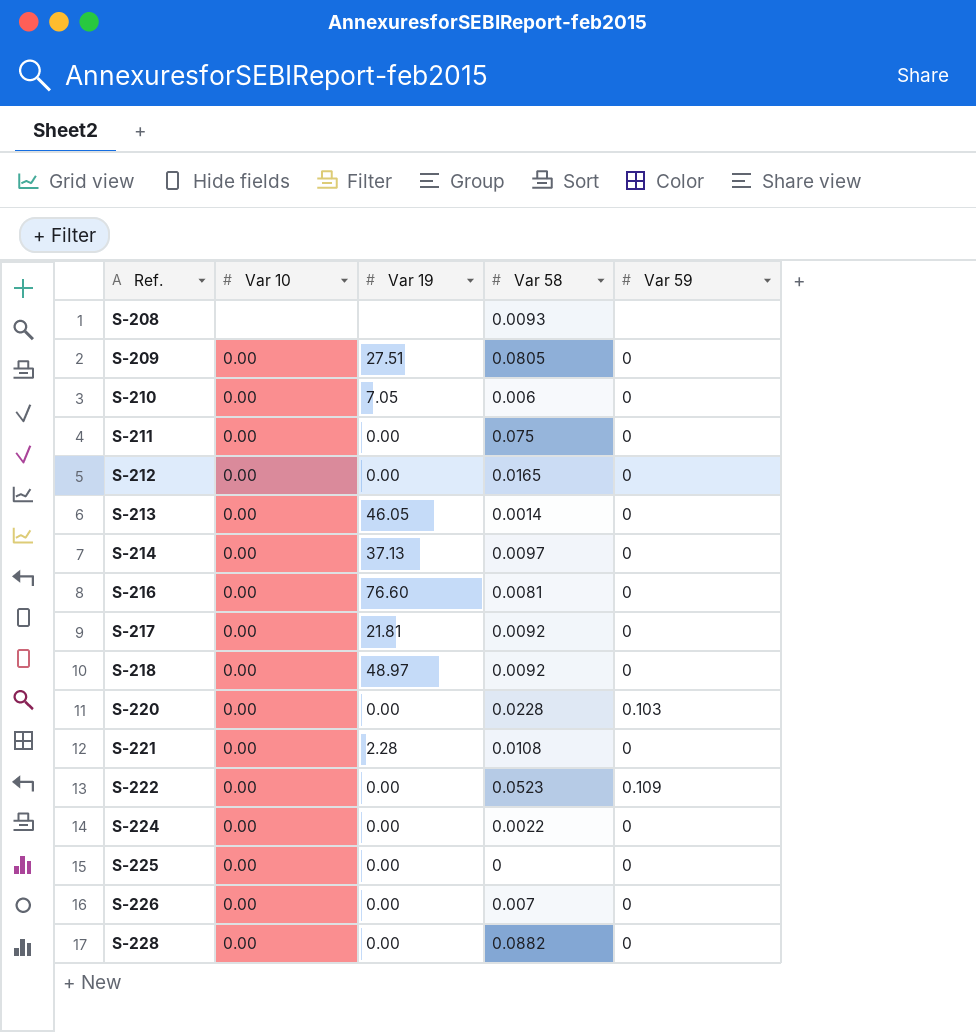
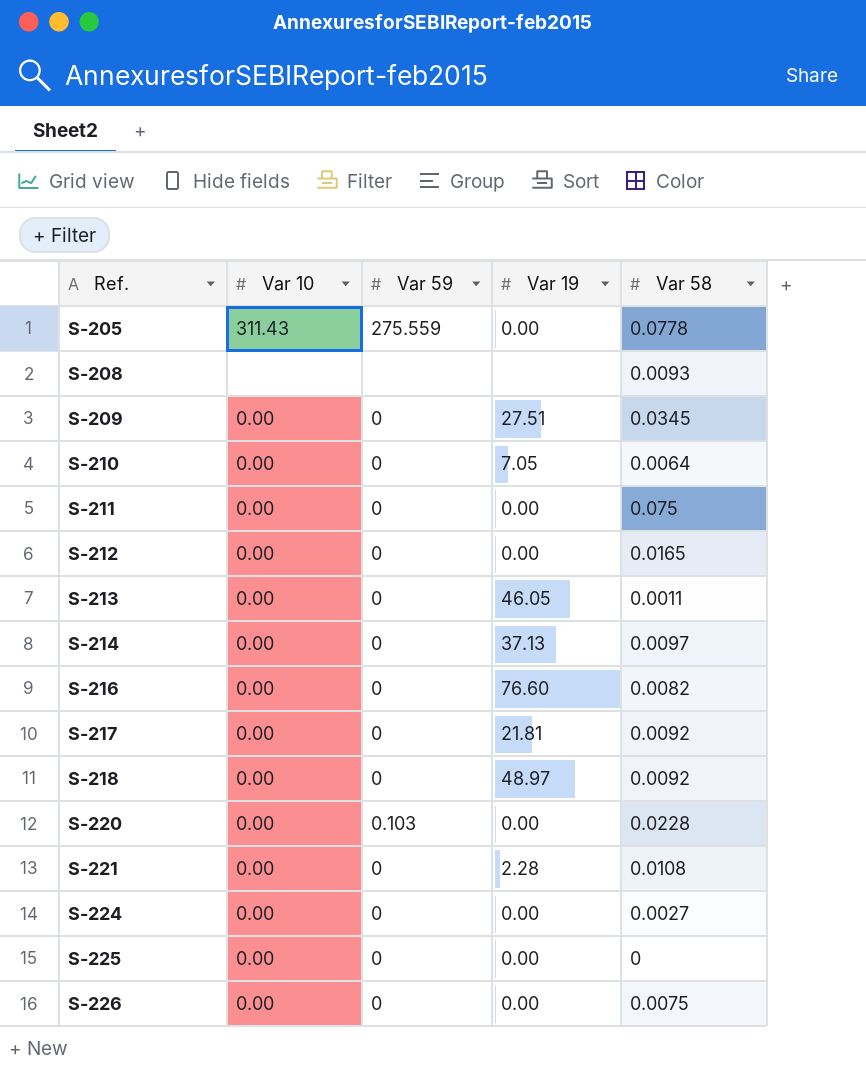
column Var 59 | position: 5 -> 3
row S-222: 0.00 | 0.00 | 0.0523 | 0.109 -> none
row S-228: 0.00 | 0.00 | 0.0882 | 0 -> none
row S-205: none -> 311.43 | 275.559 | 0.00 | 0.0778
S-209 | Var 58: 0.0805 -> 0.0345
S-210 | Var 58: 0.006 -> 0.0064
S-213 | Var 58: 0.0014 -> 0.0011
S-216 | Var 58: 0.0081 -> 0.0082
S-224 | Var 58: 0.0022 -> 0.0027
S-226 | Var 58: 0.007 -> 0.0075

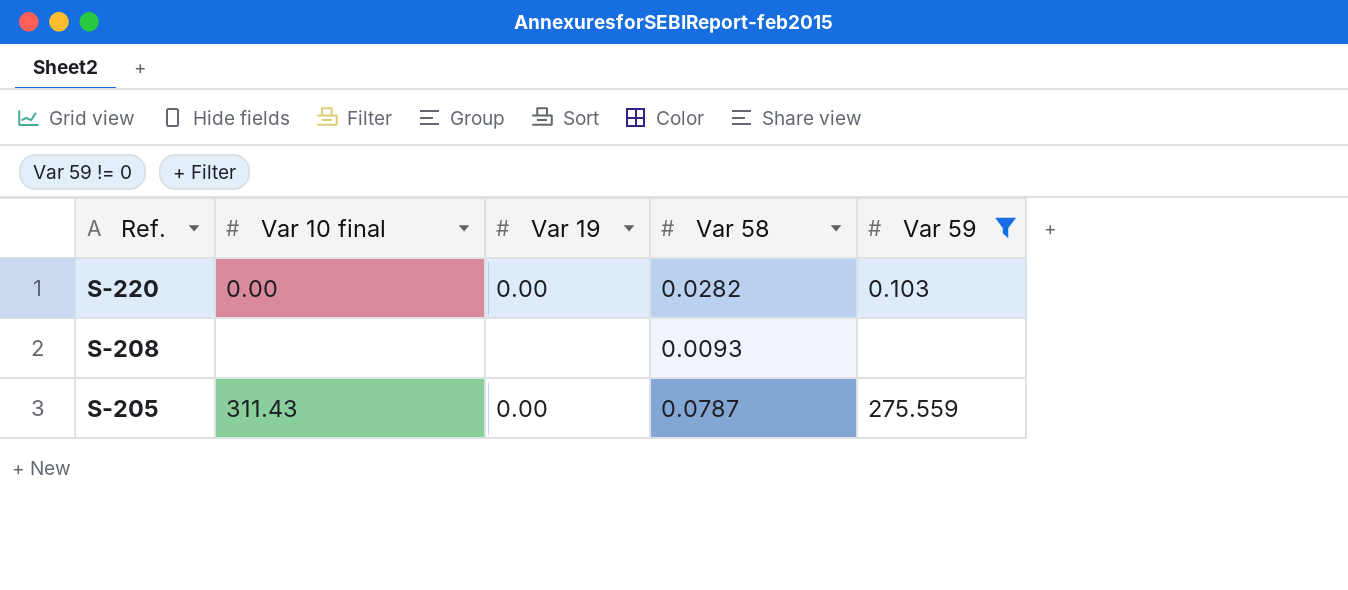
filter: none -> Var 59 != 0
row order: Ref. ascending -> Ref. descending
column name: Var 10 -> Var 10 final
column Var 59 | position: 3 -> 5
S-220 | Var 58: 0.0228 -> 0.0282
S-205 | Var 58: 0.0778 -> 0.0787

